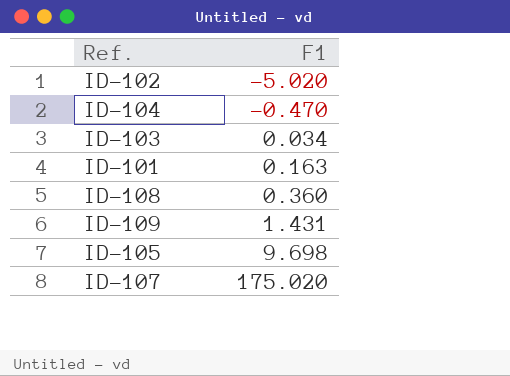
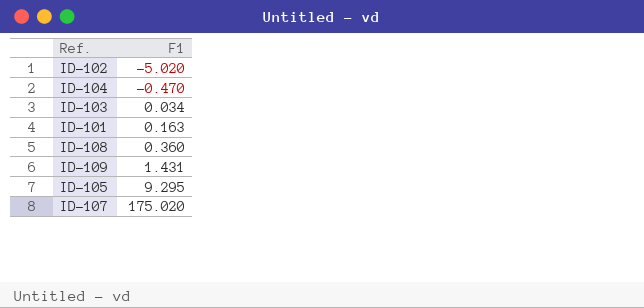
ID-105 | F1: 9.698 -> 9.295

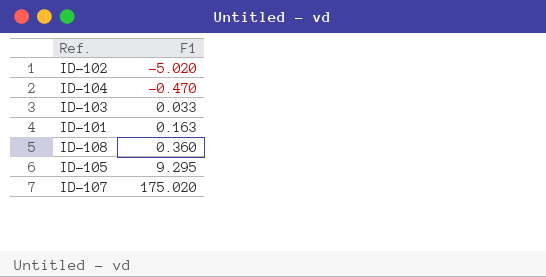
row ID-109: 1.431 -> none
ID-103 | F1: 0.034 -> 0.033

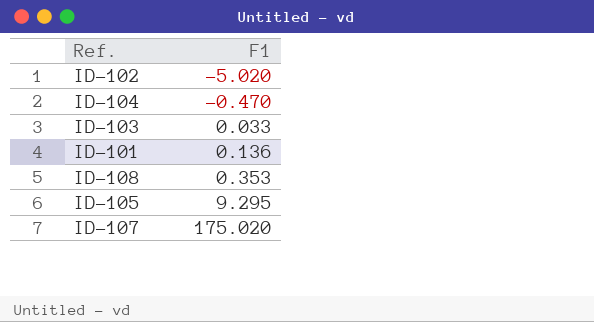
ID-101 | F1: 0.163 -> 0.136
ID-108 | F1: 0.360 -> 0.353

